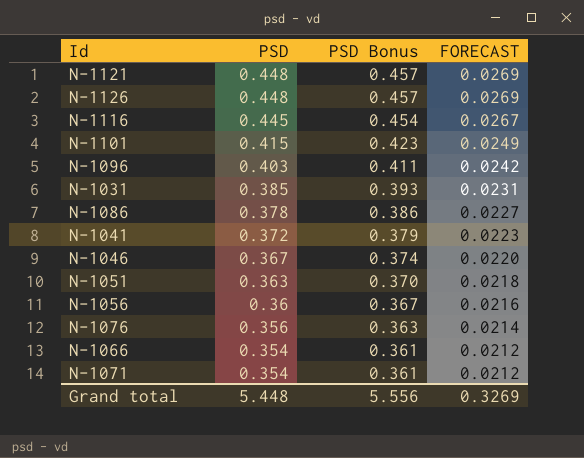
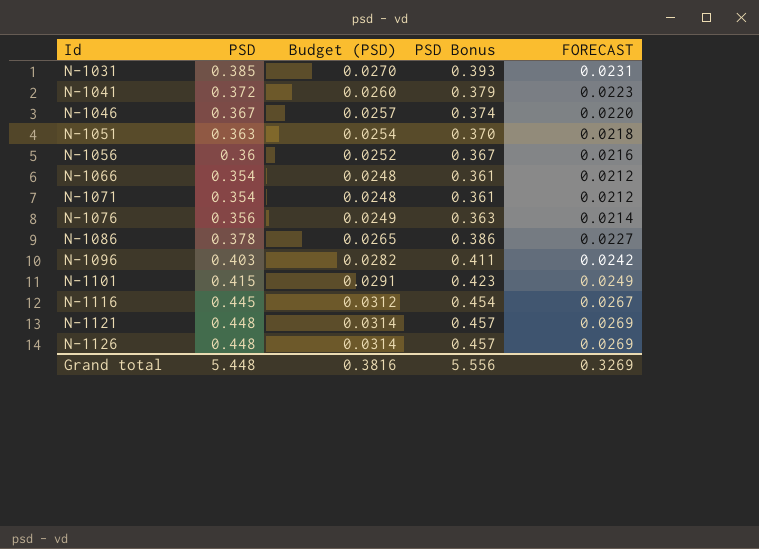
row order: PSD descending -> Id ascending
column Budget (PSD) | formula: none -> [PSD] * 0.07

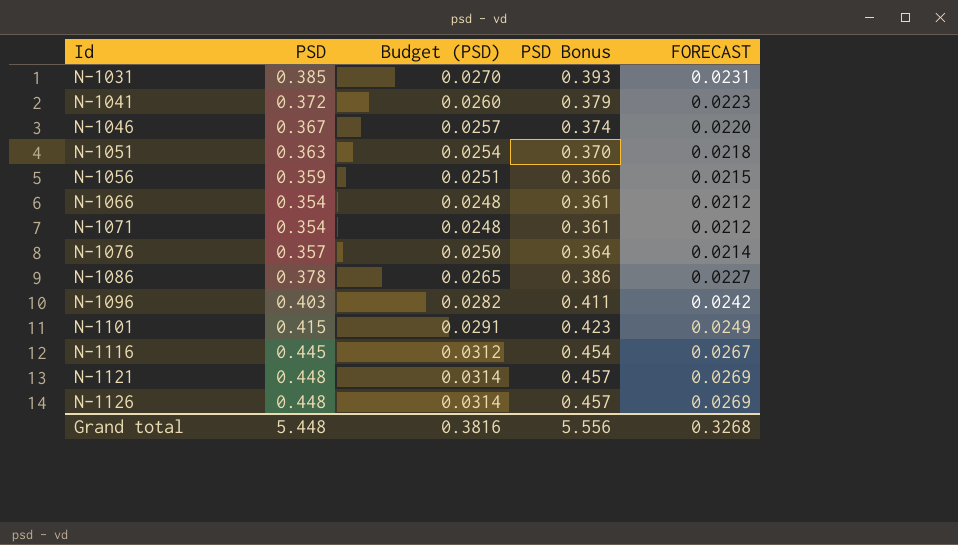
N-1056 | PSD: 0.36 -> 0.359
N-1056 | Budget (PSD): 0.0252 -> 0.0251
N-1056 | PSD Bonus: 0.367 -> 0.366
N-1056 | FORECAST: 0.0216 -> 0.0215
N-1076 | PSD: 0.356 -> 0.357
N-1076 | Budget (PSD): 0.0249 -> 0.0250
N-1076 | PSD Bonus: 0.363 -> 0.364
Grand total | FORECAST: 0.3269 -> 0.3268

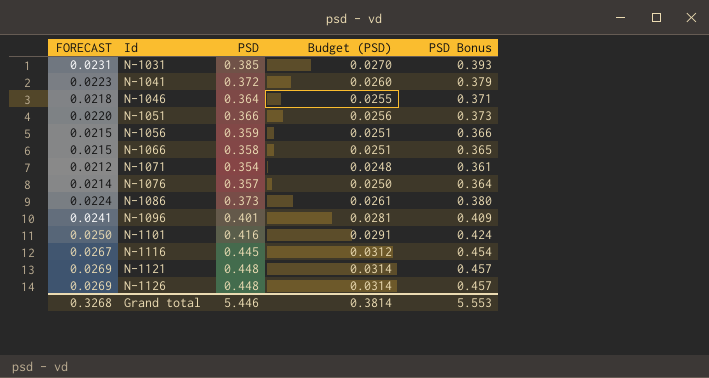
column FORECAST | position: 5 -> 1
N-1046 | FORECAST: 0.0220 -> 0.0218
N-1046 | PSD: 0.367 -> 0.364
N-1046 | Budget (PSD): 0.0257 -> 0.0255
N-1046 | PSD Bonus: 0.374 -> 0.371
N-1051 | FORECAST: 0.0218 -> 0.0220
N-1051 | PSD: 0.363 -> 0.366
N-1051 | Budget (PSD): 0.0254 -> 0.0256
N-1051 | PSD Bonus: 0.370 -> 0.373
N-1066 | FORECAST: 0.0212 -> 0.0215
N-1066 | PSD: 0.354 -> 0.358
N-1066 | Budget (PSD): 0.0248 -> 0.0251
N-1066 | PSD Bonus: 0.361 -> 0.365
N-1086 | FORECAST: 0.0227 -> 0.0224
N-1086 | PSD: 0.378 -> 0.373
N-1086 | Budget (PSD): 0.0265 -> 0.0261
N-1086 | PSD Bonus: 0.386 -> 0.380
N-1096 | FORECAST: 0.0242 -> 0.0241
N-1096 | PSD: 0.403 -> 0.401
N-1096 | Budget (PSD): 0.0282 -> 0.0281
N-1096 | PSD Bonus: 0.411 -> 0.409
N-1101 | FORECAST: 0.0249 -> 0.0250
N-1101 | PSD: 0.415 -> 0.416
N-1101 | PSD Bonus: 0.423 -> 0.424
Grand total | PSD: 5.448 -> 5.446
Grand total | Budget (PSD): 0.3816 -> 0.3814
Grand total | PSD Bonus: 5.556 -> 5.553

